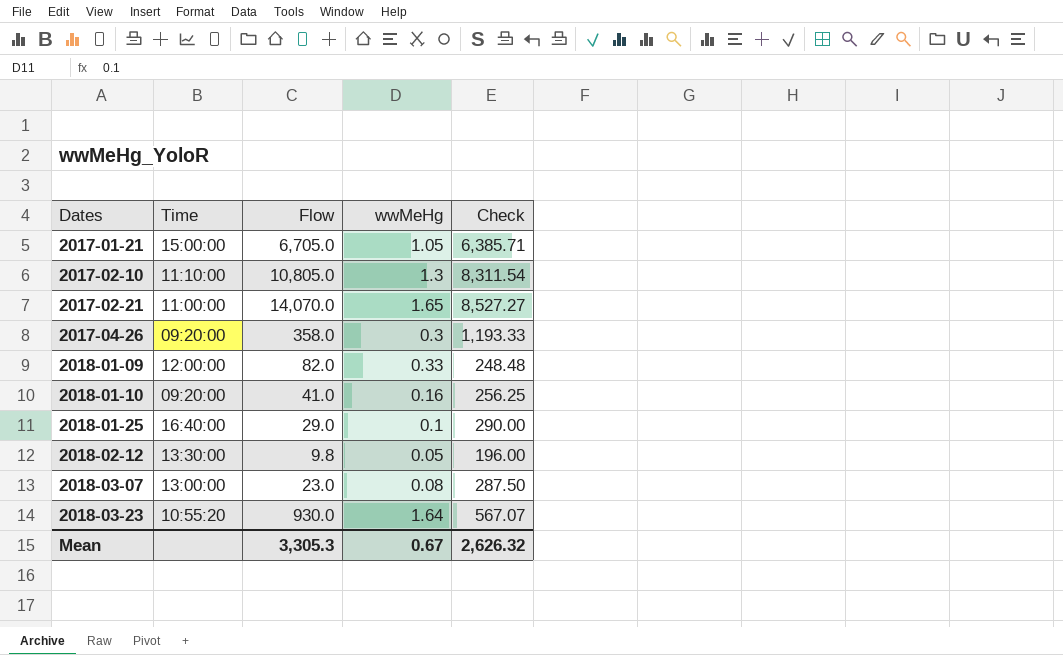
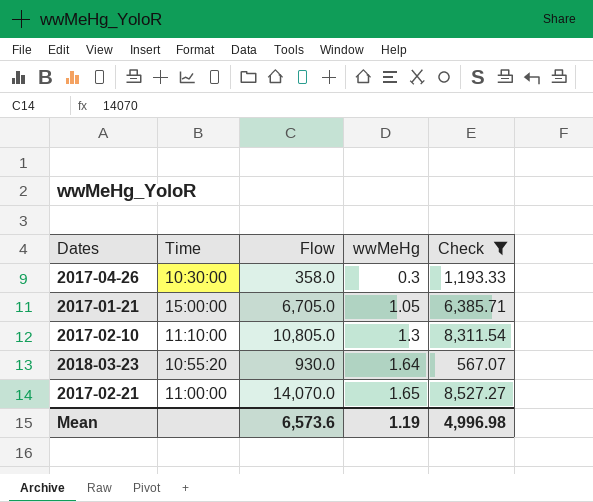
filter: none -> Check >= 567.07
row order: Dates ascending -> wwMeHg ascending
2017-04-26 | Time: 09:20:00 -> 10:30:00
Mean | Flow: 3,305.3 -> 6,573.6
Mean | wwMeHg: 0.67 -> 1.19
Mean | Check: 2,626.32 -> 4,996.98

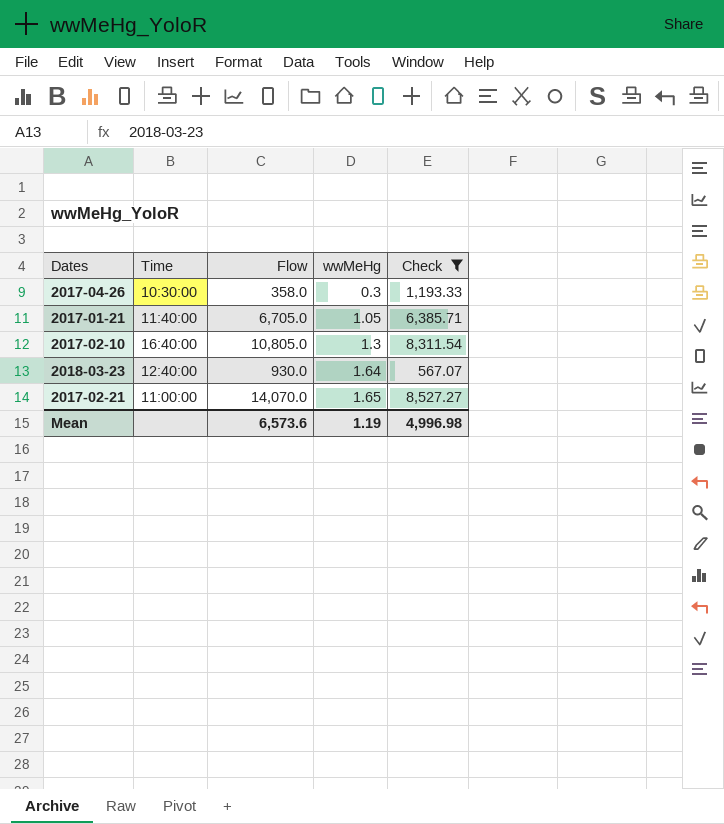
2017-01-21 | Time: 15:00:00 -> 11:40:00
2017-02-10 | Time: 11:10:00 -> 16:40:00
2018-03-23 | Time: 10:55:20 -> 12:40:00

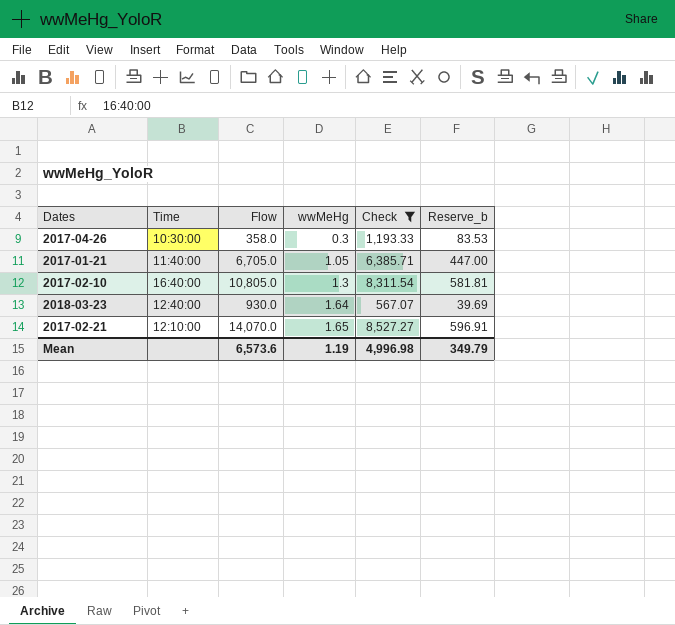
column Reserve_b | formula: none -> [Check] * 0.07
2017-02-21 | Time: 11:00:00 -> 12:10:00

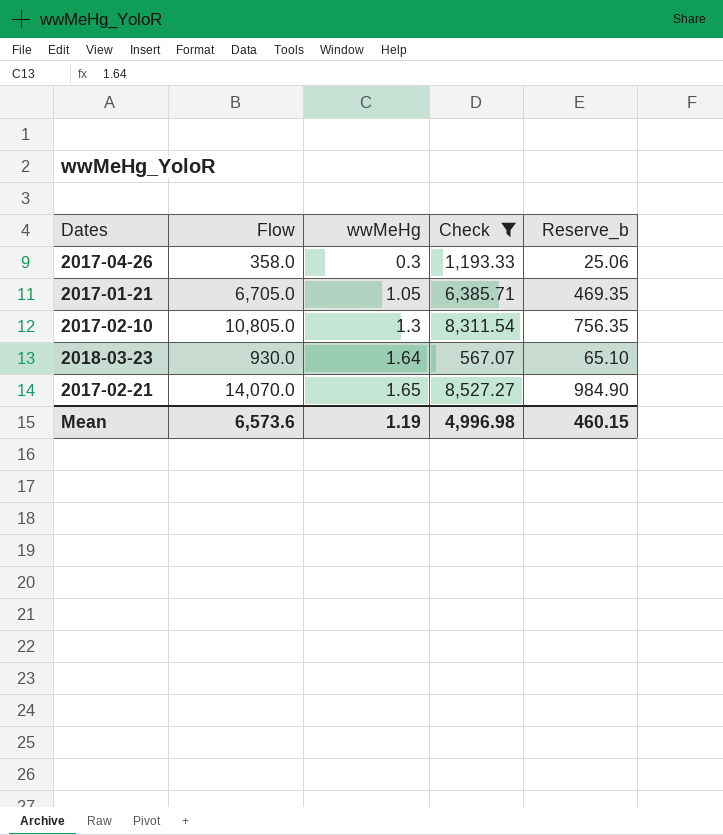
column Time | position: 2 -> none
column Reserve_b | formula: [Check] * 0.07 -> [Flow] * 0.07
Mean | Reserve_b: 349.79 -> 460.15

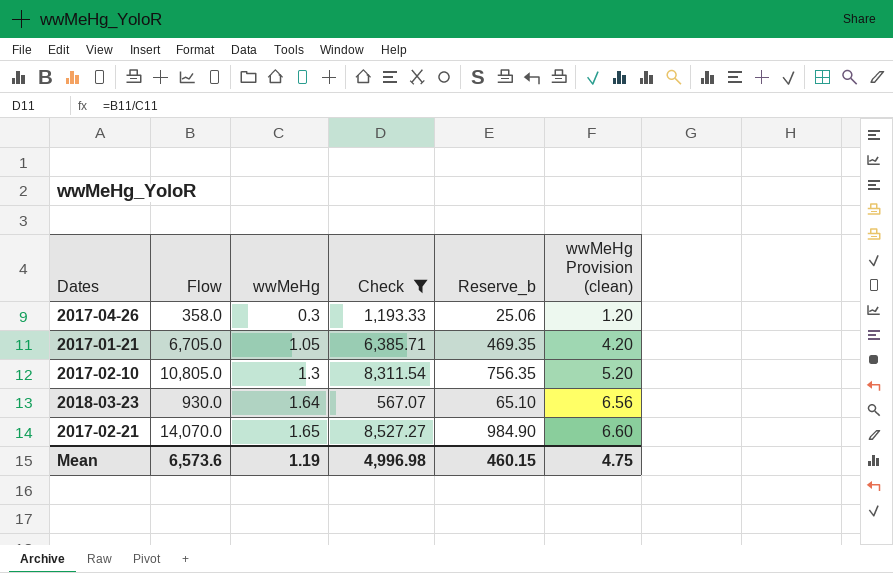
column wwMeHg Provision (clean) | formula: none -> [wwMeHg] * 4

